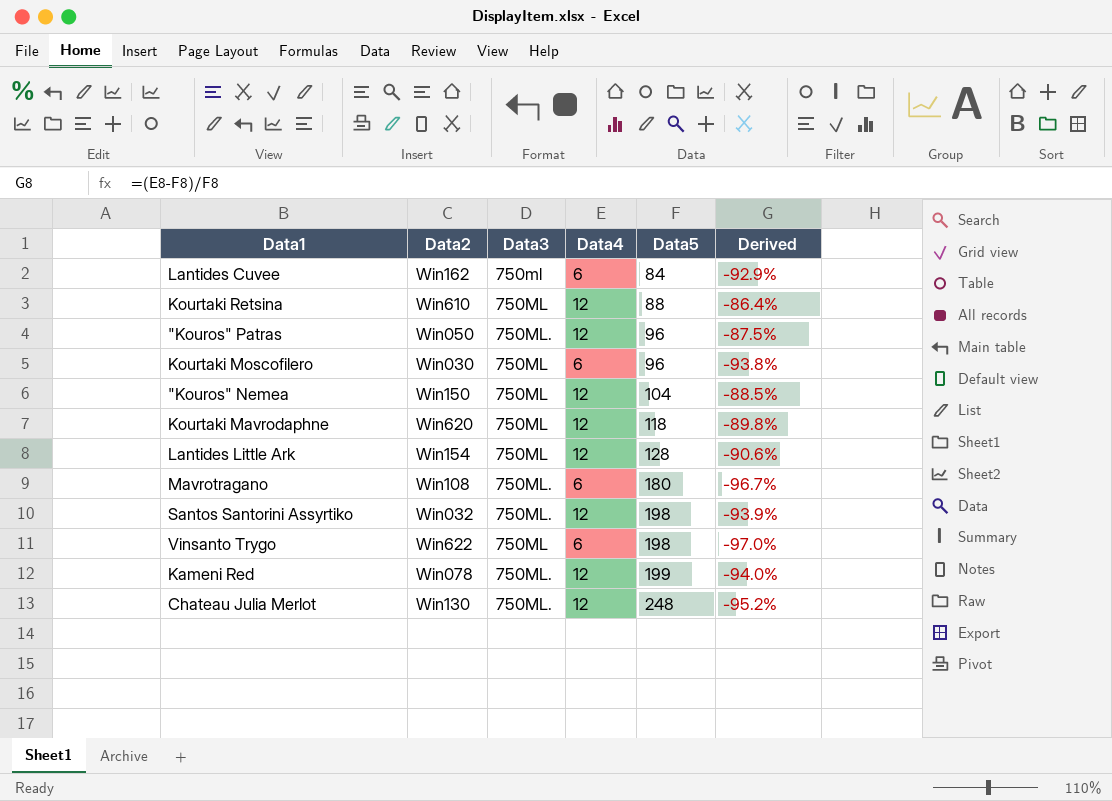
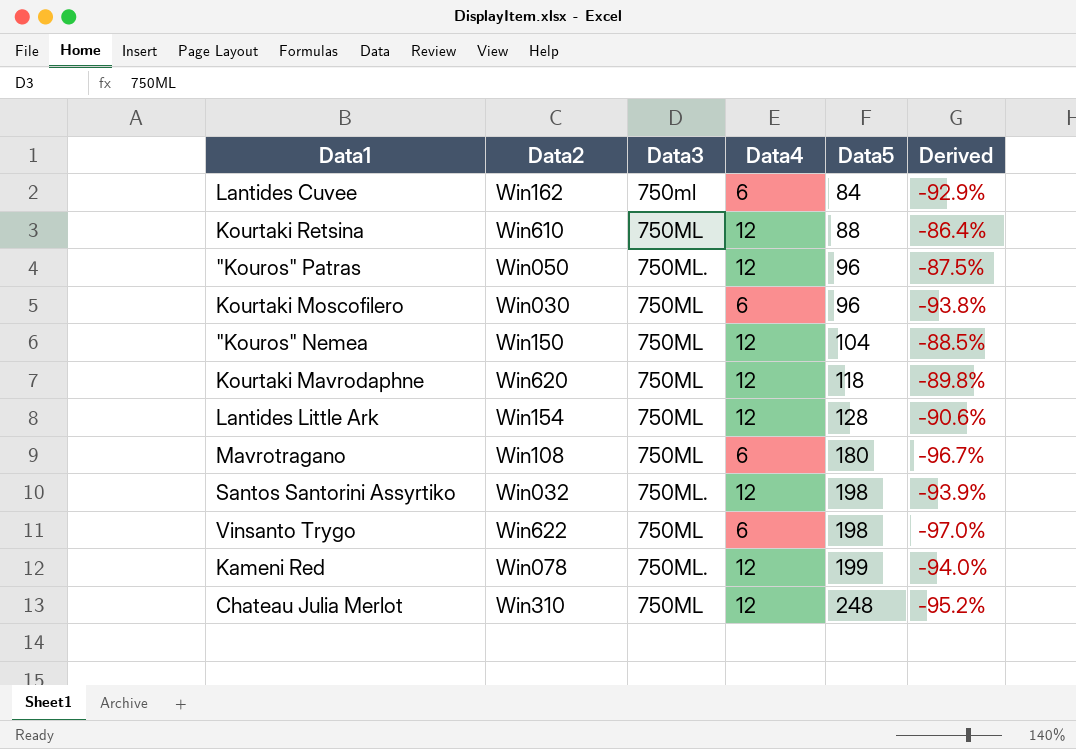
Mavrotragano | Data3: 750ML. -> 750ML
Chateau Julia Merlot | Data2: Win130 -> Win310
Chateau Julia Merlot | Data3: 750ML. -> 750ML

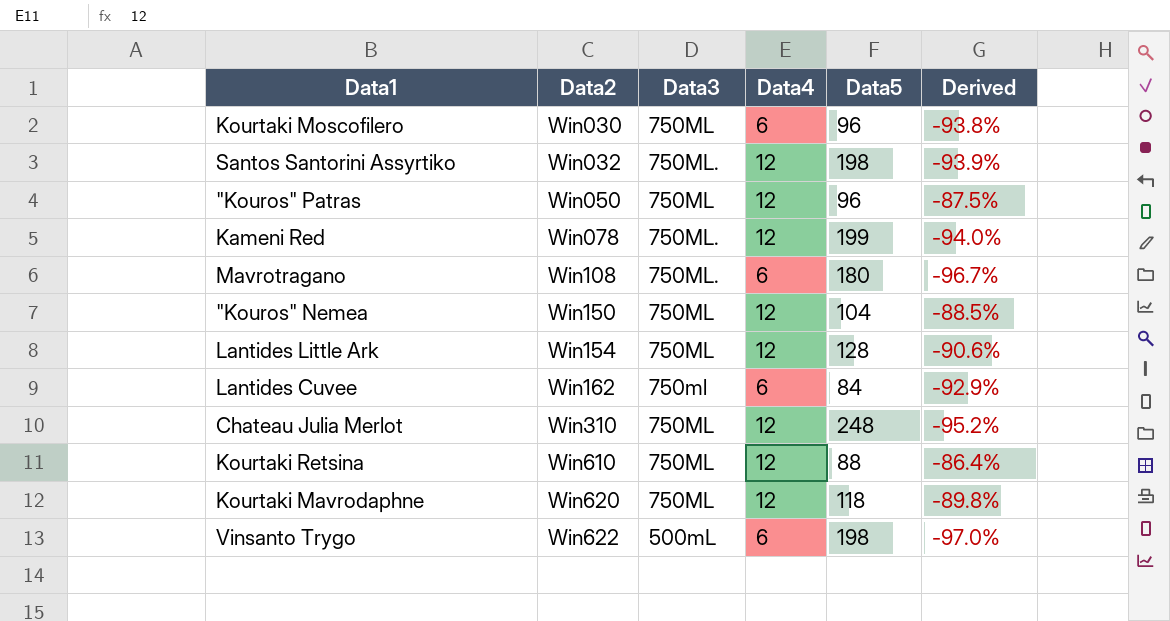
row order: Data5 ascending -> Data2 ascending
"Kouros" Patras | Data3: 750ML. -> 750ML
Mavrotragano | Data3: 750ML -> 750ML.
Vinsanto Trygo | Data3: 750ML -> 500mL

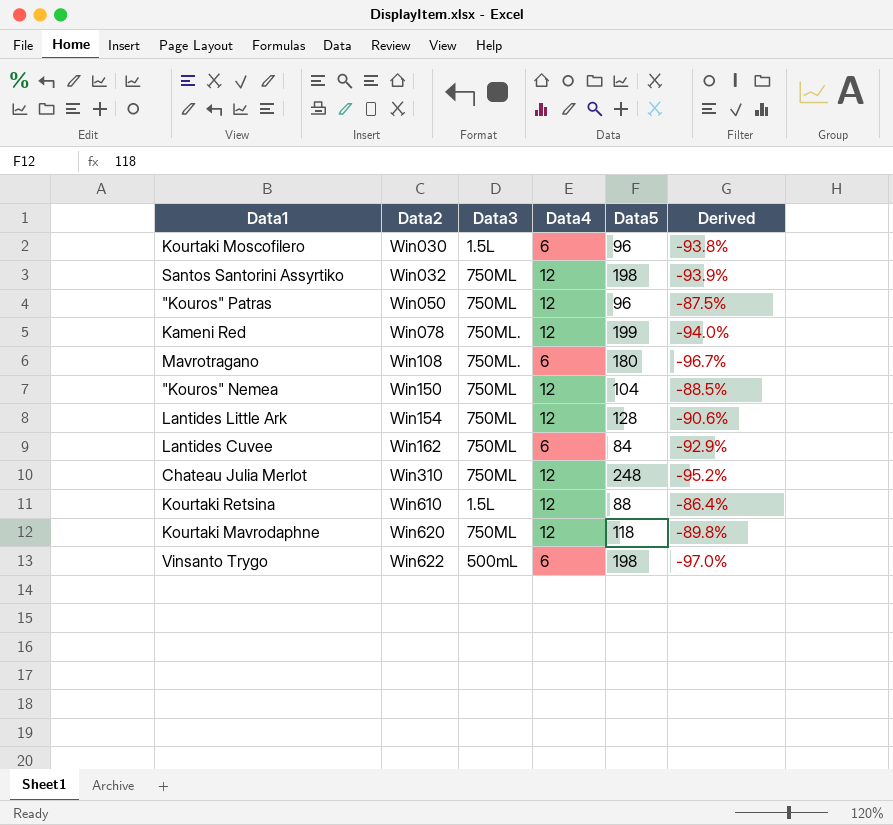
Kourtaki Moscofilero | Data3: 750ML -> 1.5L
Santos Santorini Assyrtiko | Data3: 750ML. -> 750ML
Lantides Cuvee | Data3: 750ml -> 750ML
Kourtaki Retsina | Data3: 750ML -> 1.5L

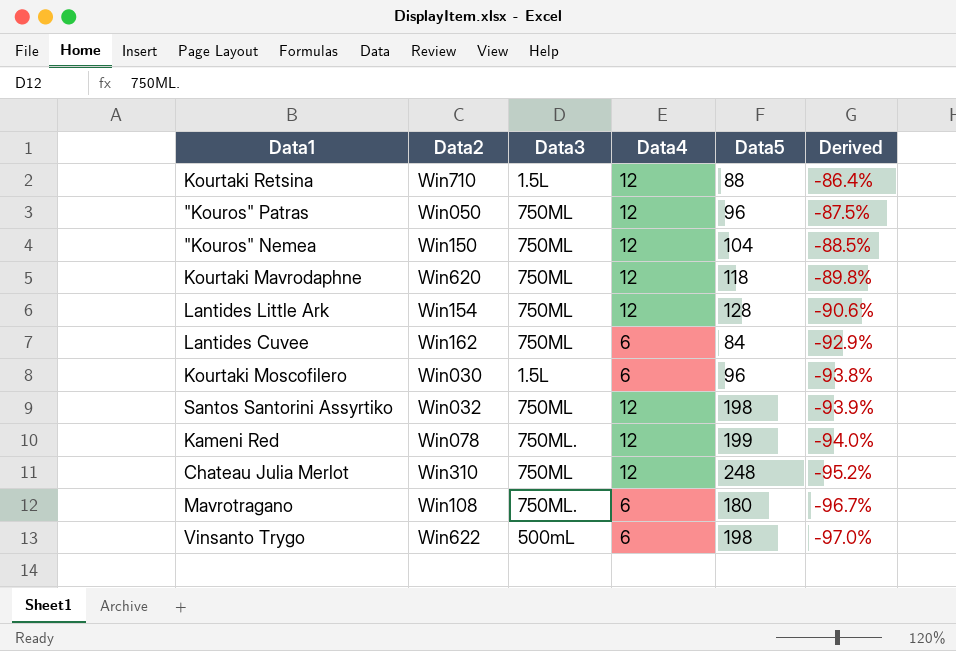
row order: Data2 ascending -> Derived descending
Kourtaki Retsina | Data2: Win610 -> Win710

